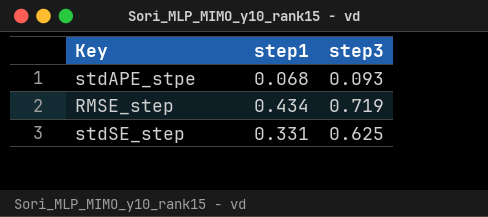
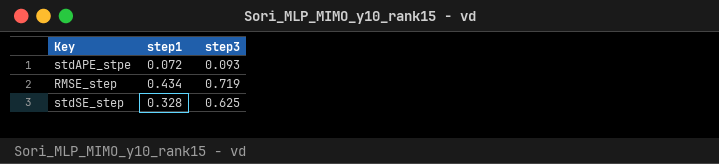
stdAPE_stpe | step1: 0.068 -> 0.072
stdSE_step | step1: 0.331 -> 0.328

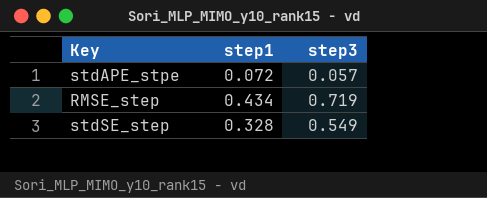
stdAPE_stpe | step3: 0.093 -> 0.057
stdSE_step | step3: 0.625 -> 0.549

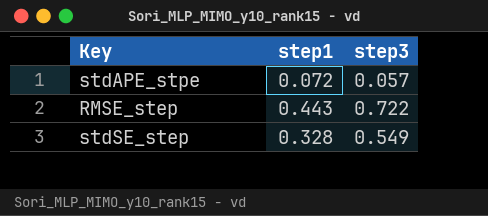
RMSE_step | step1: 0.434 -> 0.443
RMSE_step | step3: 0.719 -> 0.722

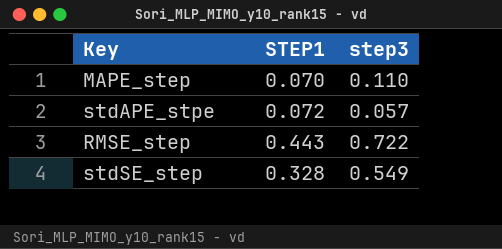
column name: step1 -> STEP1
row MAPE_step: none -> 0.070 | 0.110

